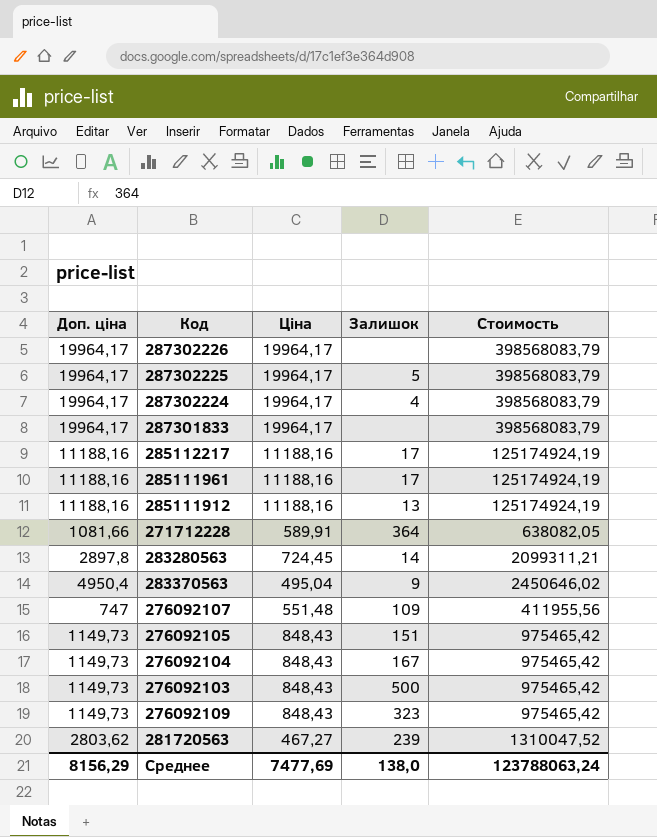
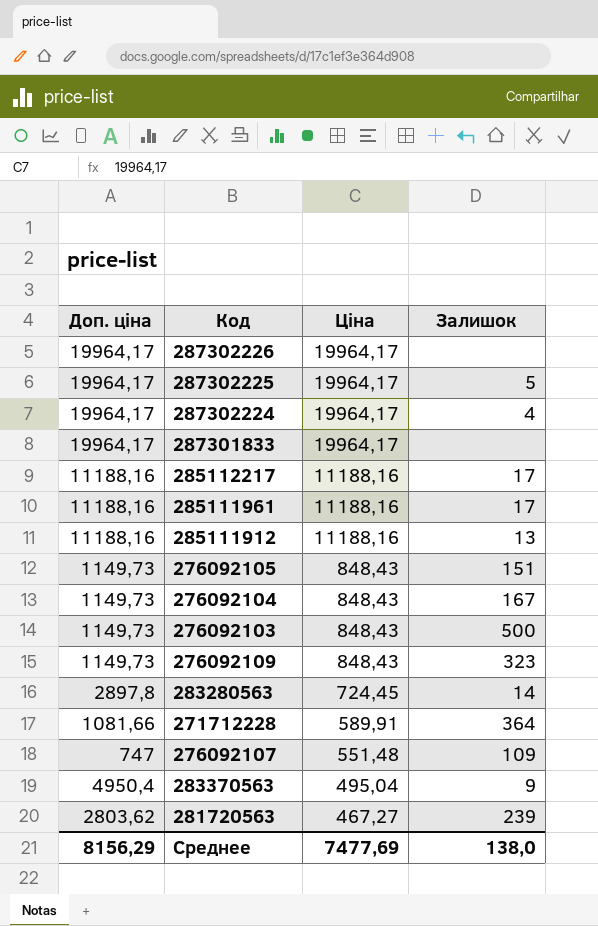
row order: none -> Ціна descending
column Стоимость | formula: [Доп. ціна] * [Ціна] -> none

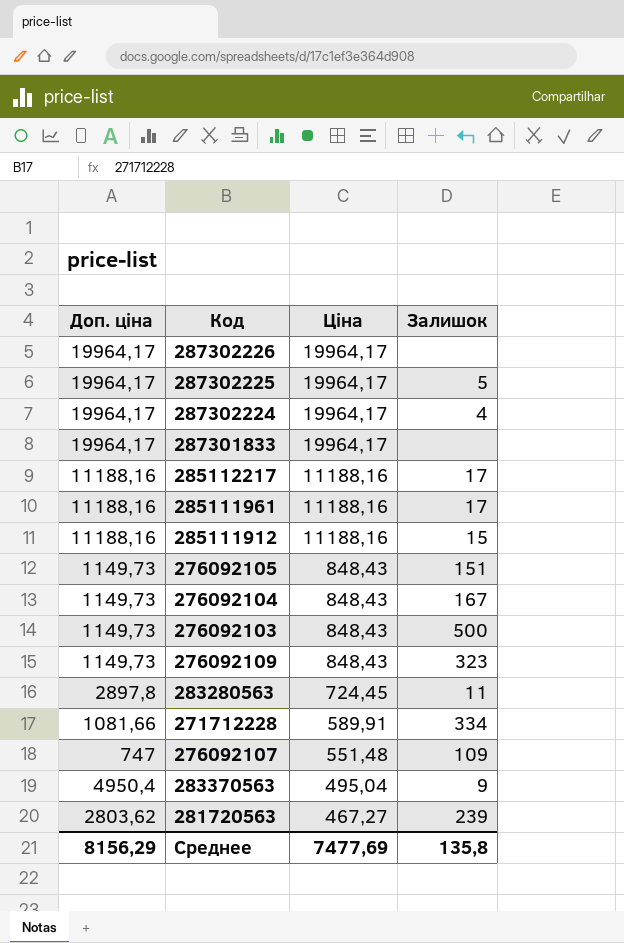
285111912 | Залишок: 13 -> 15
283280563 | Залишок: 14 -> 11
271712228 | Залишок: 364 -> 334
Среднее | Залишок: 138,0 -> 135,8

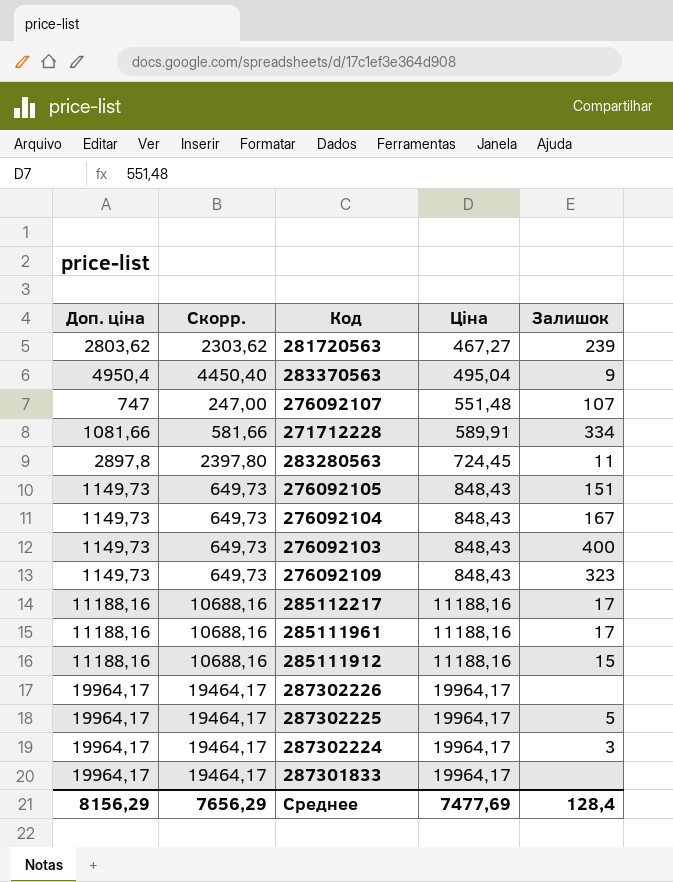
row order: Ціна descending -> Ціна ascending
column Скорр. | formula: none -> [Доп. ціна] - 500
276092107 | Залишок: 109 -> 107
276092103 | Залишок: 500 -> 400
287302224 | Залишок: 4 -> 3
Среднее | Залишок: 135,8 -> 128,4

